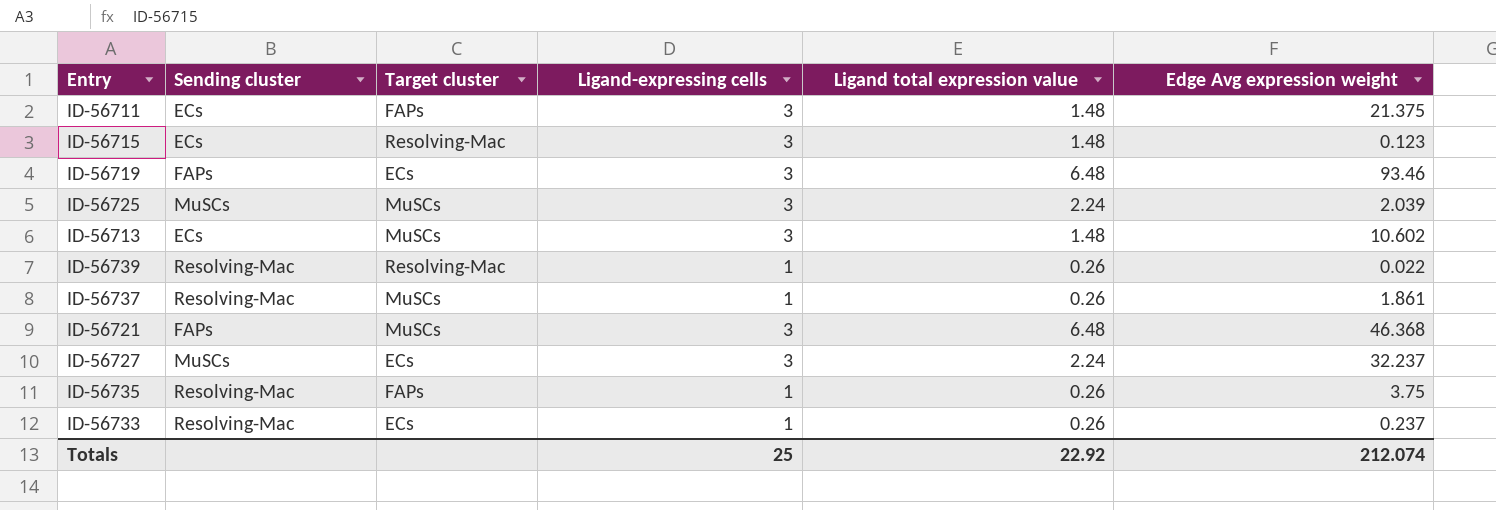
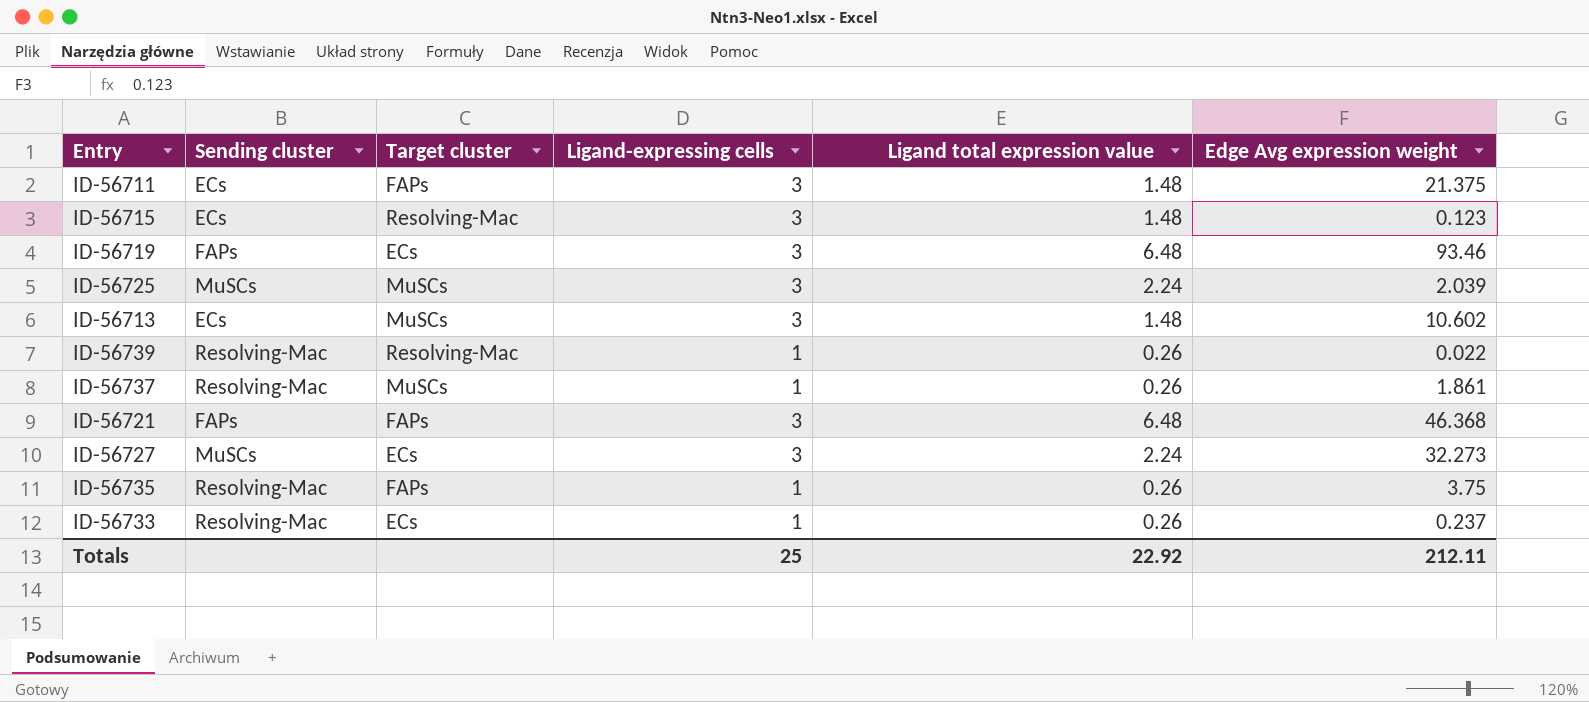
ID-56721 | Target cluster: MuSCs -> FAPs
ID-56727 | Edge Avg expression weight: 32.237 -> 32.273
Totals | Edge Avg expression weight: 212.074 -> 212.11

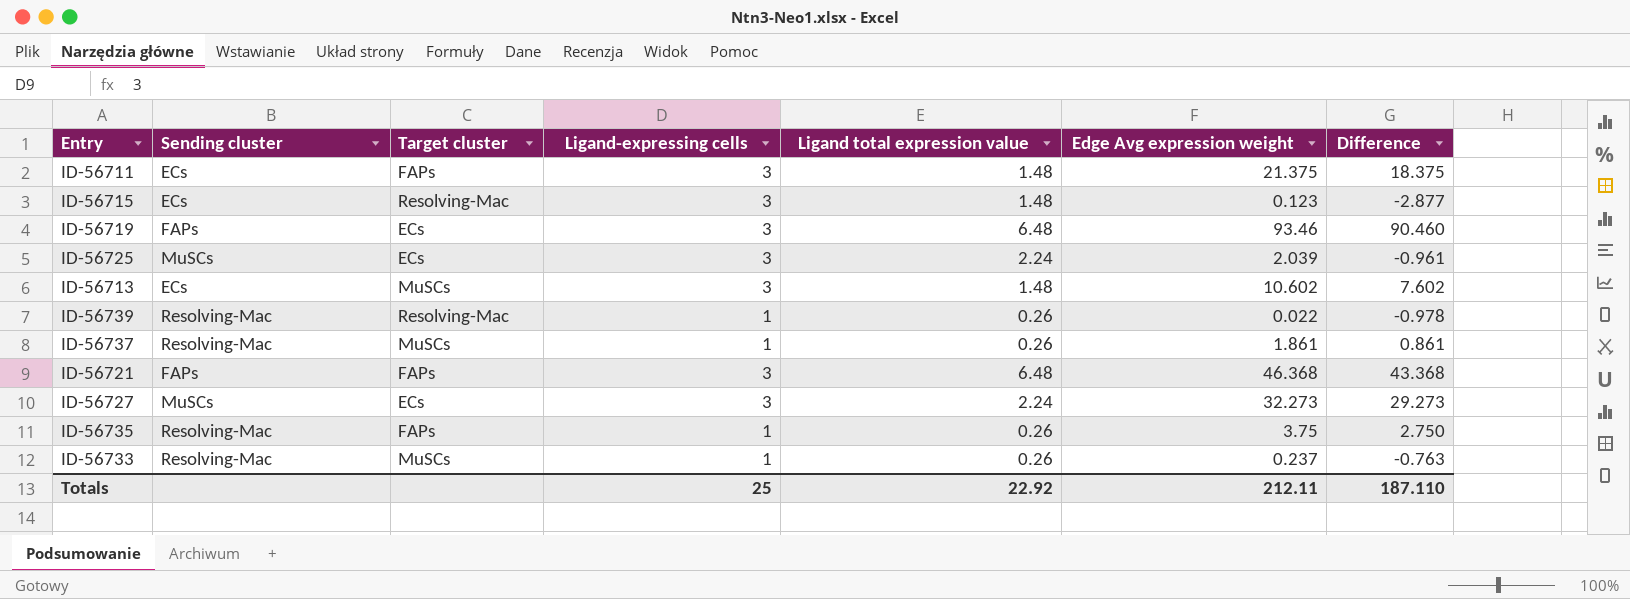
column Difference | formula: none -> [Edge Avg expression weight] - [Ligand-expressing cells]
ID-56725 | Target cluster: MuSCs -> ECs
ID-56733 | Target cluster: ECs -> MuSCs

